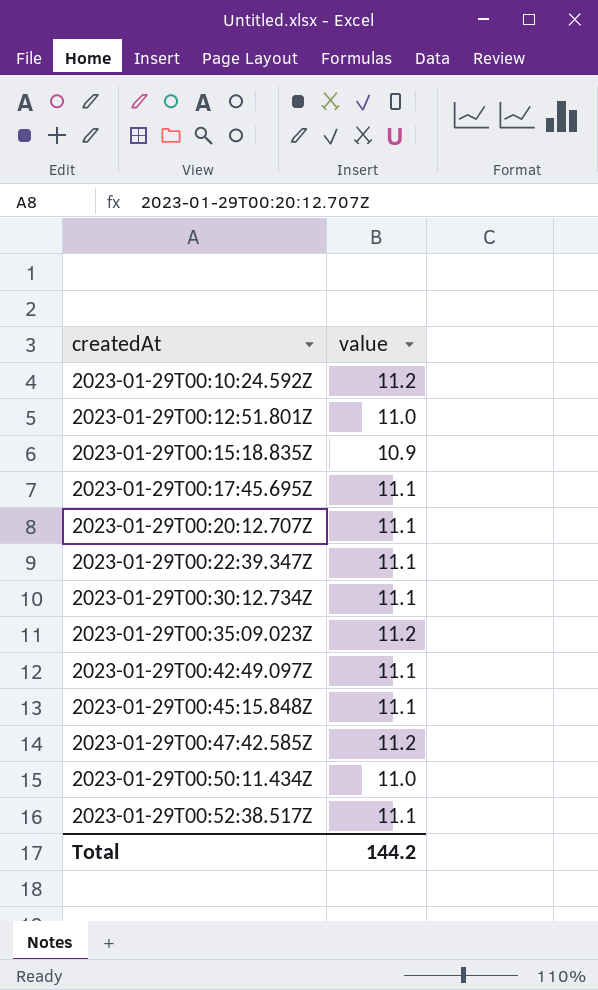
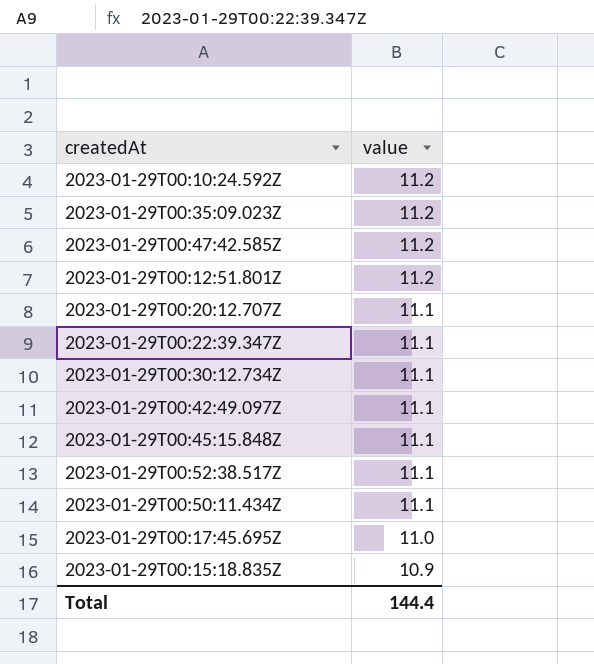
row order: createdAt ascending -> value descending
2023-01-29T00:12:51.801Z | value: 11.0 -> 11.2
2023-01-29T00:50:11.434Z | value: 11.0 -> 11.1
2023-01-29T00:17:45.695Z | value: 11.1 -> 11.0
Total | value: 144.2 -> 144.4

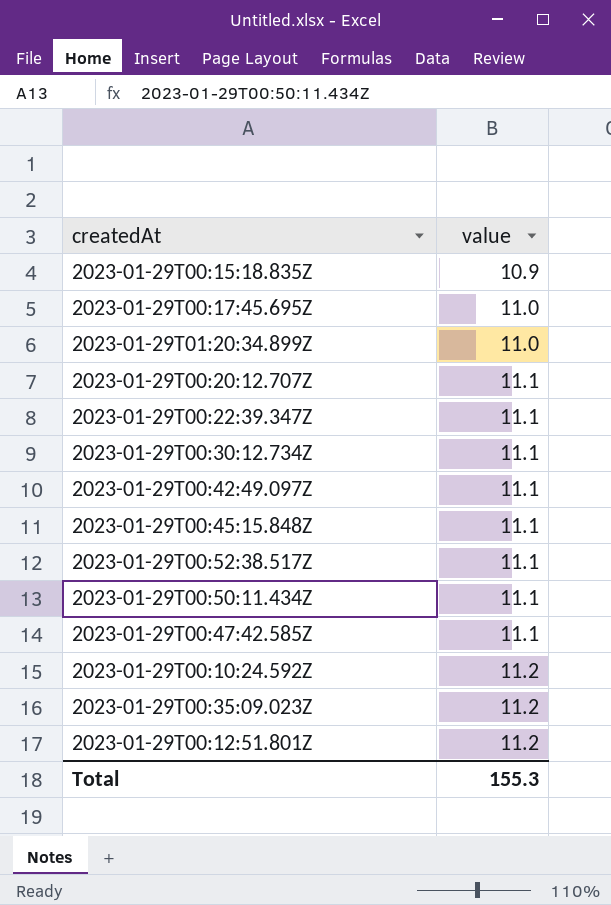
row order: value descending -> value ascending
row 2023-01-29T01:20:34.899Z: none -> 11.0
2023-01-29T00:47:42.585Z | value: 11.2 -> 11.1
Total | value: 144.4 -> 155.3

